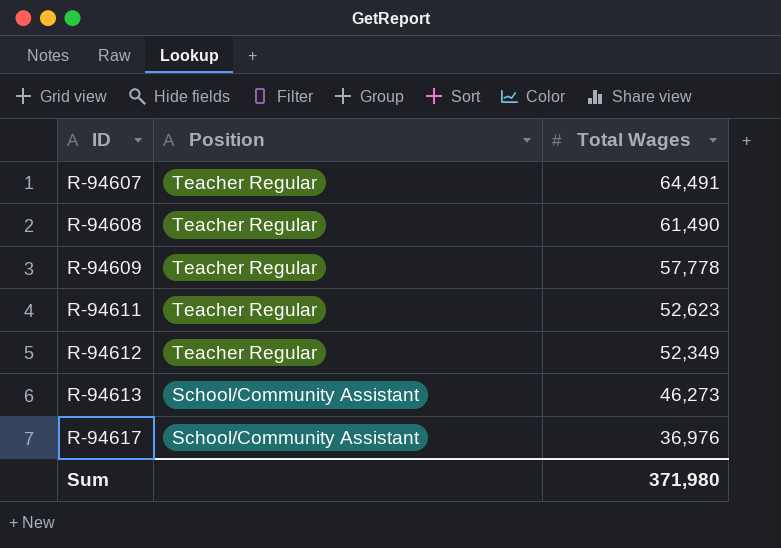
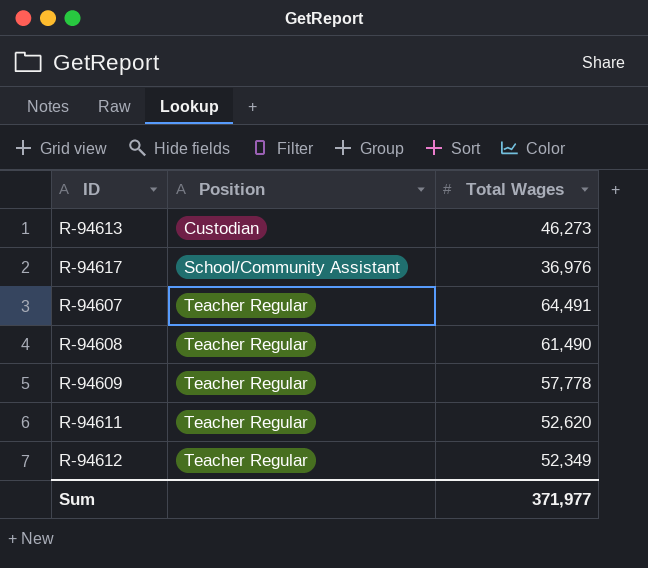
row order: ID ascending -> Position ascending
R-94613 | Position: School/Community Assistant -> Custodian
R-94611 | Total Wages: 52,623 -> 52,620
Sum | Total Wages: 371,980 -> 371,977

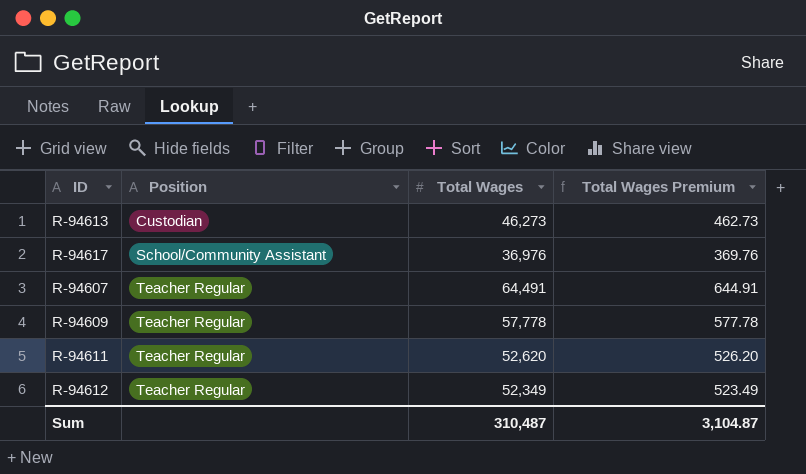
column Total Wages Premium | formula: none -> [Total Wages] * 0.01
row R-94608: Teacher Regular | 61,490 -> none
Sum | Total Wages: 371,977 -> 310,487

